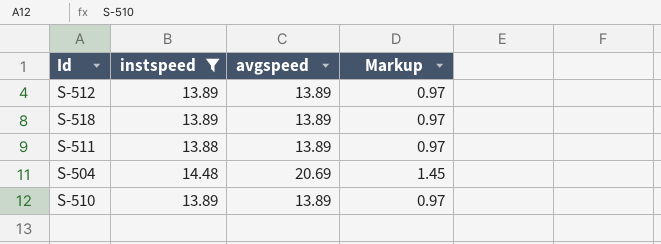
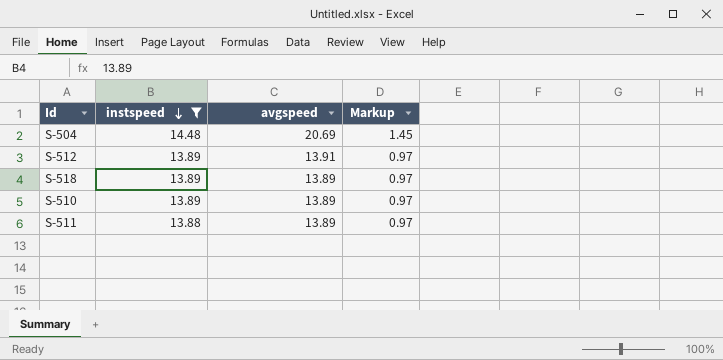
row order: none -> instspeed descending
S-512 | avgspeed: 13.89 -> 13.91

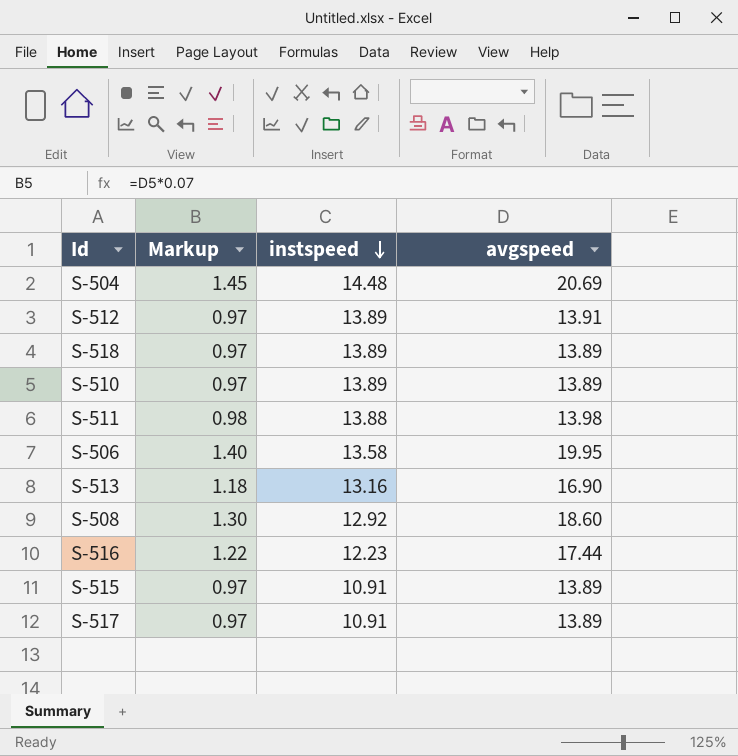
filter: instspeed >= 13.88 -> none
column Markup | position: 4 -> 2
S-511 | Markup: 0.97 -> 0.98
S-511 | avgspeed: 13.89 -> 13.98

